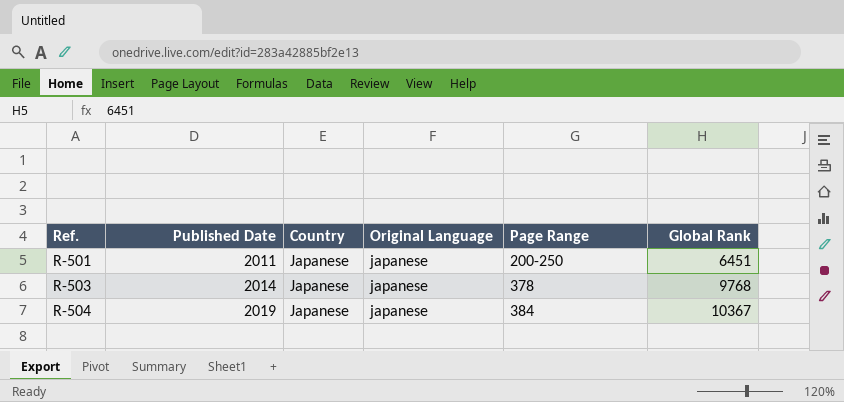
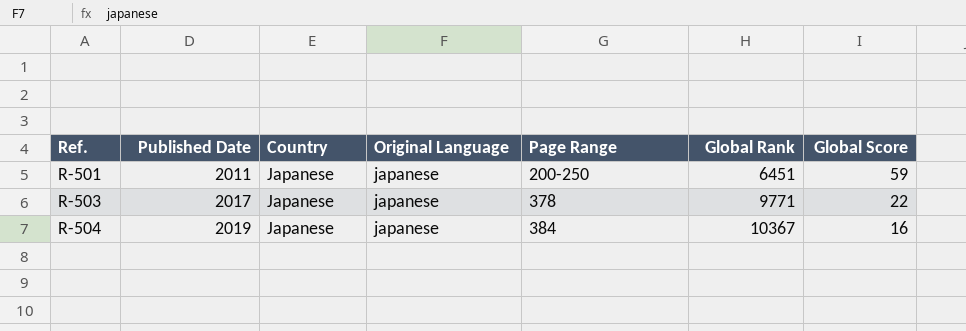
column Global Score | position: none -> 7
R-503 | Published Date: 2014 -> 2017
R-503 | Global Rank: 9768 -> 9771

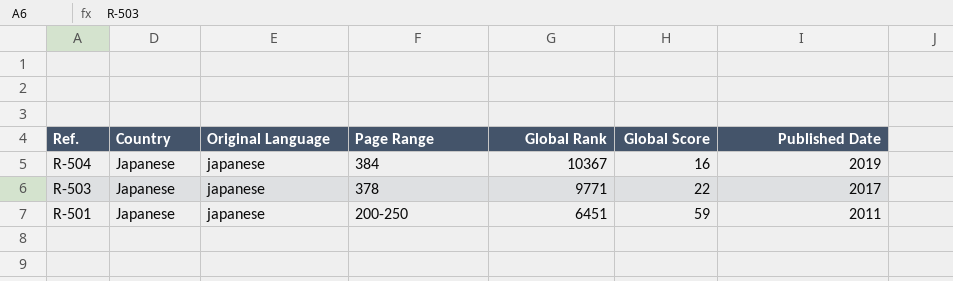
row order: Ref. ascending -> Ref. descending
column Published Date | position: 2 -> 7

